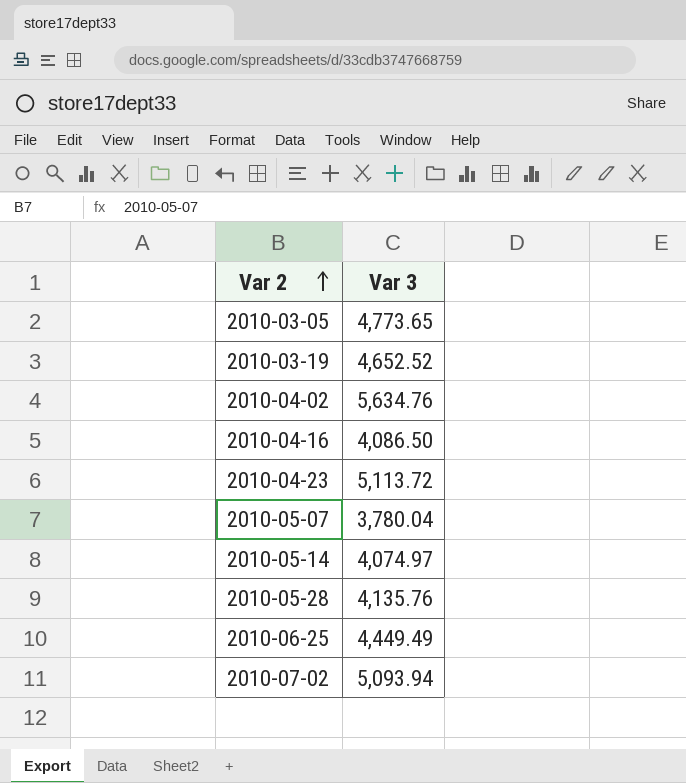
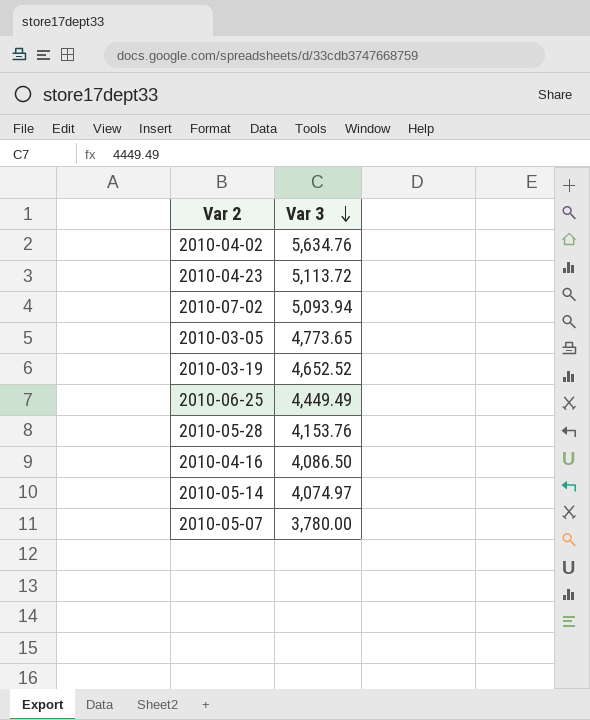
row order: Var 2 ascending -> Var 3 descending
2010-05-28 | Var 3: 4,135.76 -> 4,153.76
2010-05-07 | Var 3: 3,780.04 -> 3,780.00

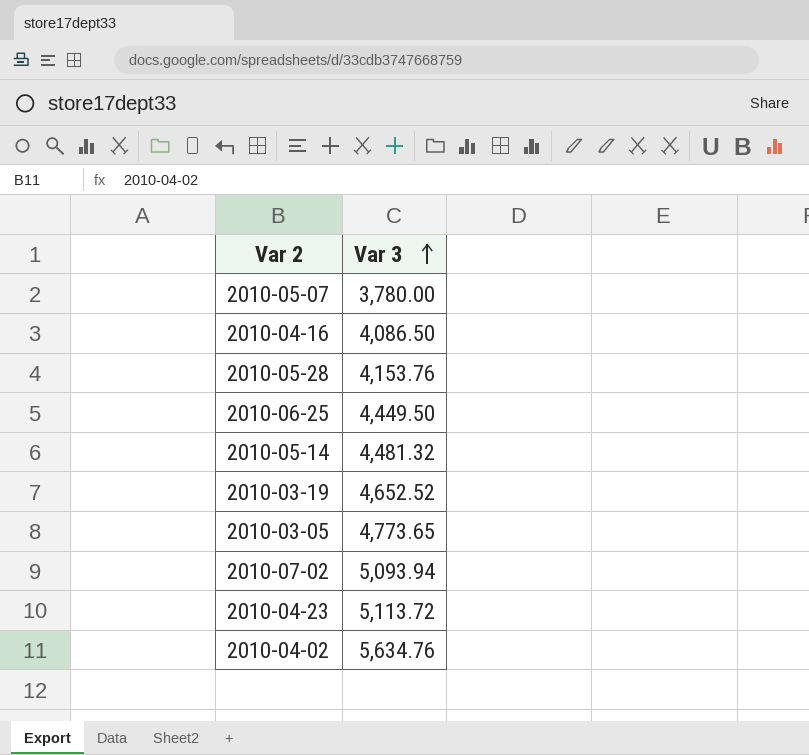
row order: Var 3 descending -> Var 3 ascending
2010-06-25 | Var 3: 4,449.49 -> 4,449.50
2010-05-14 | Var 3: 4,074.97 -> 4,481.32

